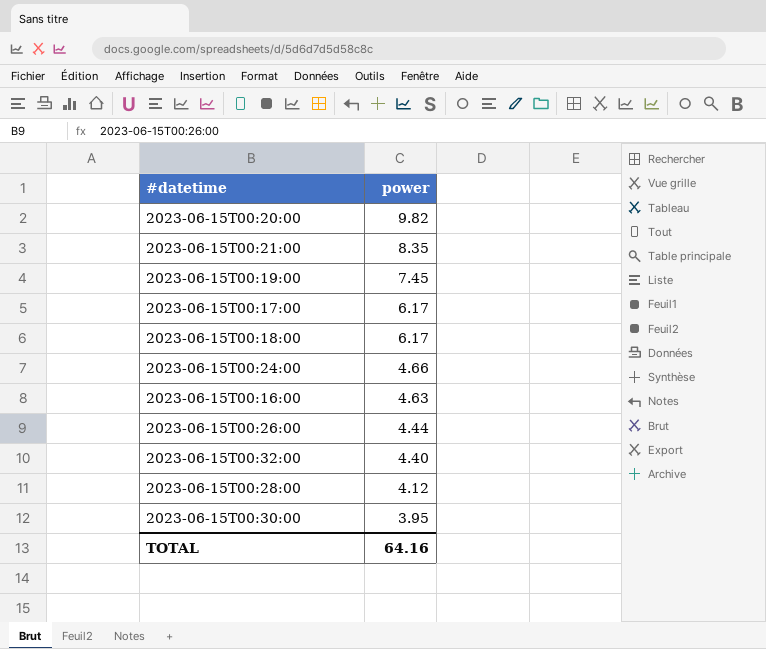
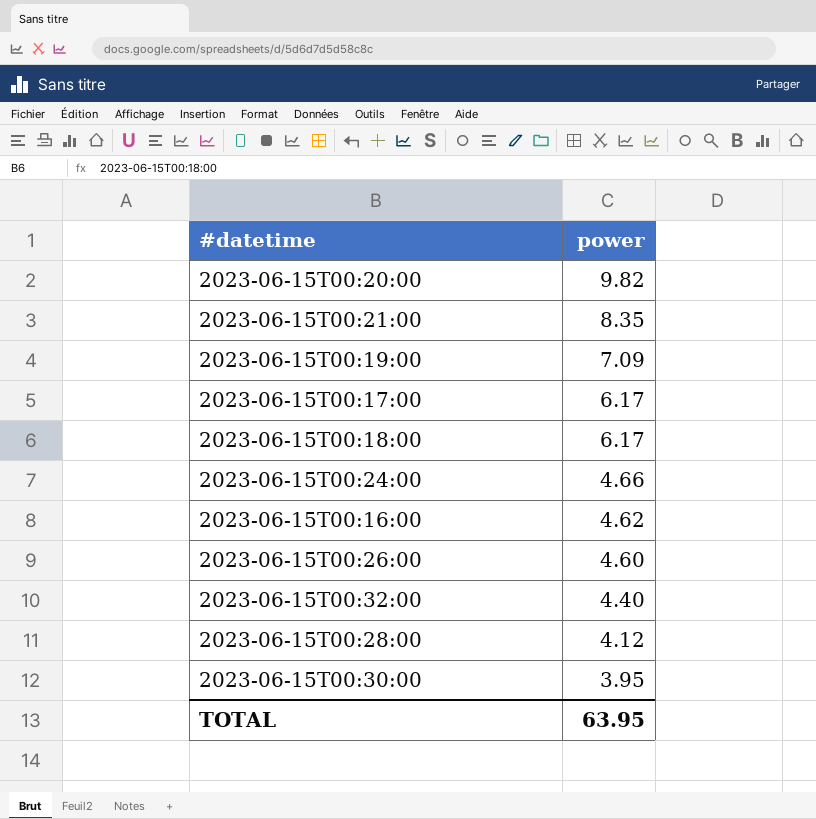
2023-06-15T00:19:00 | power: 7.45 -> 7.09
2023-06-15T00:16:00 | power: 4.63 -> 4.62
2023-06-15T00:26:00 | power: 4.44 -> 4.60
TOTAL | power: 64.16 -> 63.95

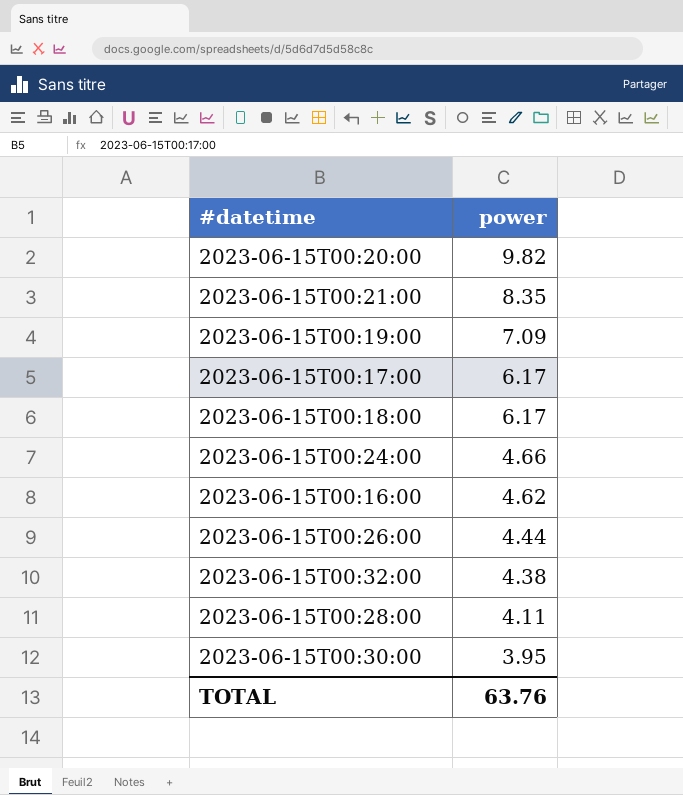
2023-06-15T00:26:00 | power: 4.60 -> 4.44
2023-06-15T00:32:00 | power: 4.40 -> 4.38
2023-06-15T00:28:00 | power: 4.12 -> 4.11
TOTAL | power: 63.95 -> 63.76

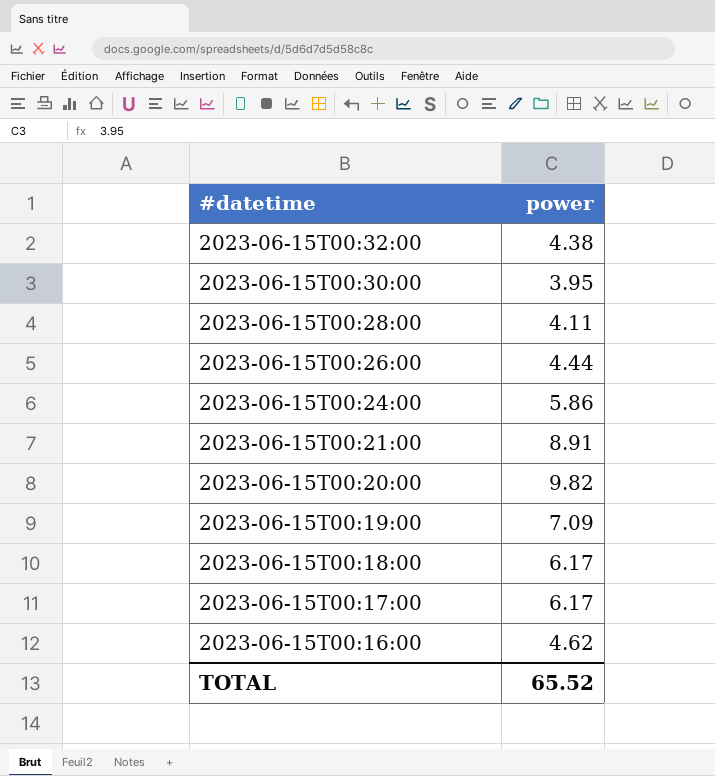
row order: power descending -> #datetime descending
2023-06-15T00:24:00 | power: 4.66 -> 5.86
2023-06-15T00:21:00 | power: 8.35 -> 8.91
TOTAL | power: 63.76 -> 65.52

